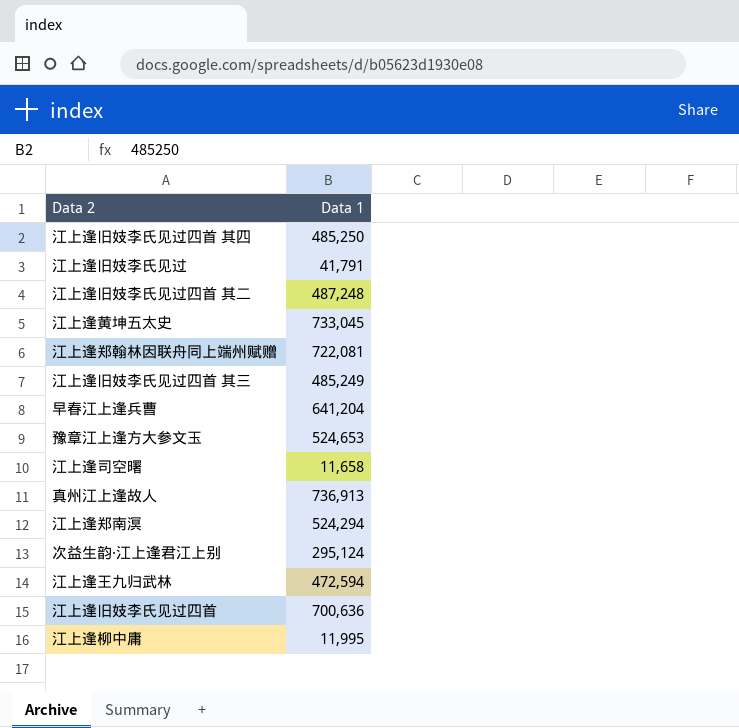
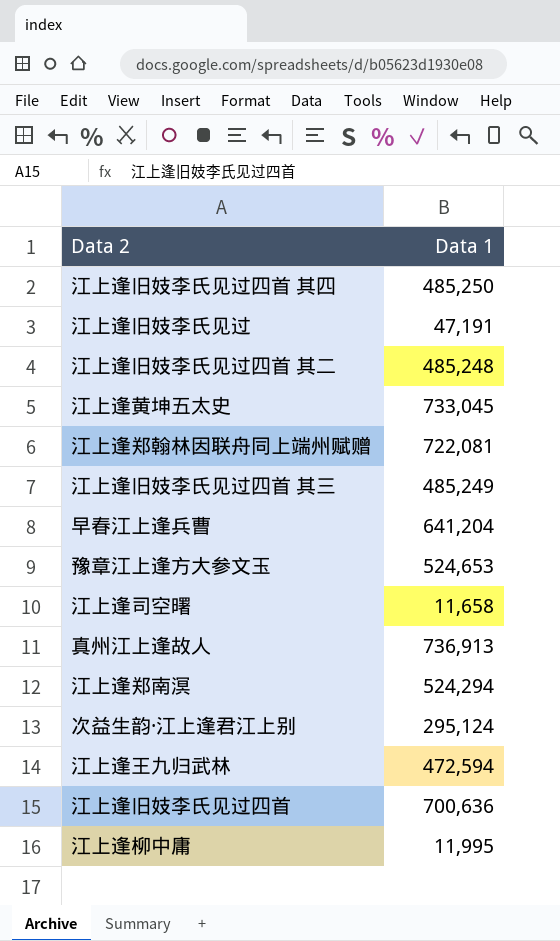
江上逢旧妓李氏见过 | Data 1: 41,791 -> 47,191
江上逢旧妓李氏见过四首 其二 | Data 1: 487,248 -> 485,248

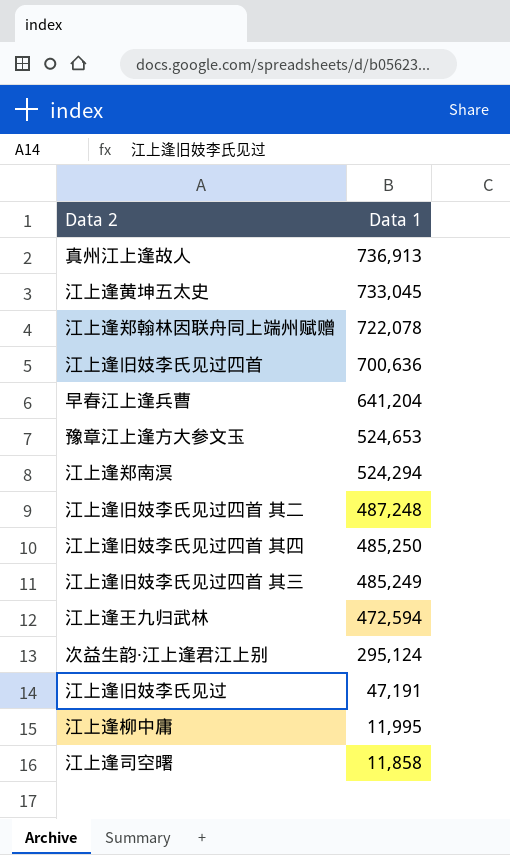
row order: none -> Data 1 descending
江上逢郑翰林因联舟同上端州赋赠 | Data 1: 722,081 -> 722,078
江上逢旧妓李氏见过四首 其二 | Data 1: 485,248 -> 487,248
江上逢司空曙 | Data 1: 11,658 -> 11,858

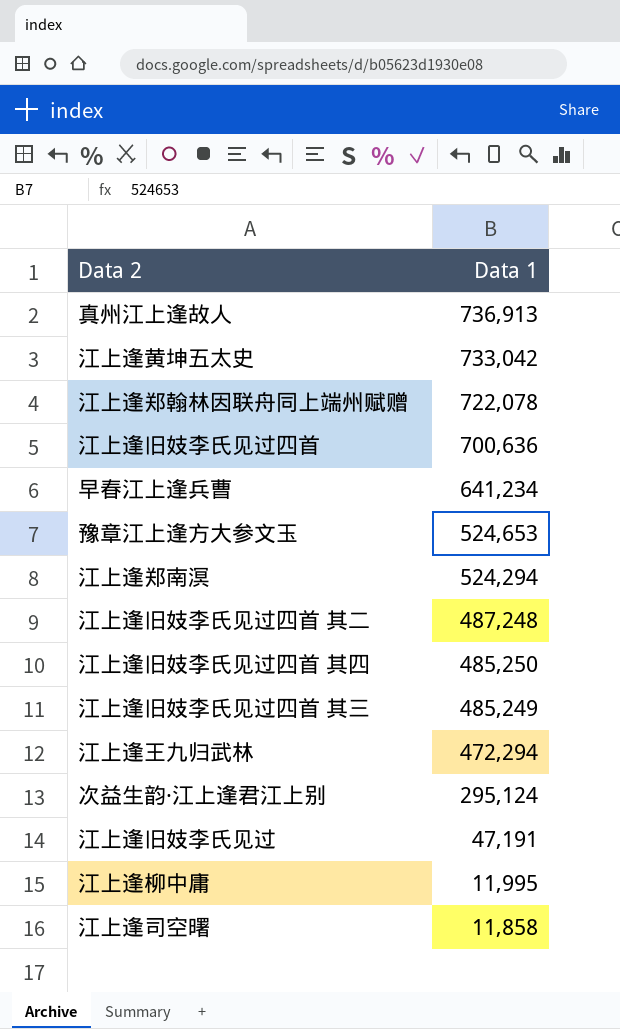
江上逢黄坤五太史 | Data 1: 733,045 -> 733,042
早春江上逢兵曹 | Data 1: 641,204 -> 641,234
江上逢王九归武林 | Data 1: 472,594 -> 472,294

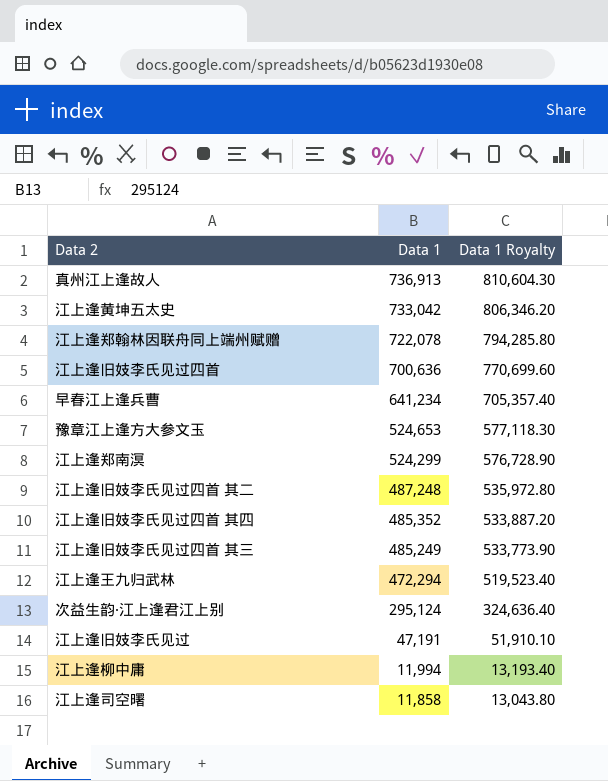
column Data 1 Royalty | formula: none -> [Data 1] * 1.1
江上逢郑南溟 | Data 1: 524,294 -> 524,299
江上逢旧妓李氏见过四首 其四 | Data 1: 485,250 -> 485,352
江上逢柳中庸 | Data 1: 11,995 -> 11,994

